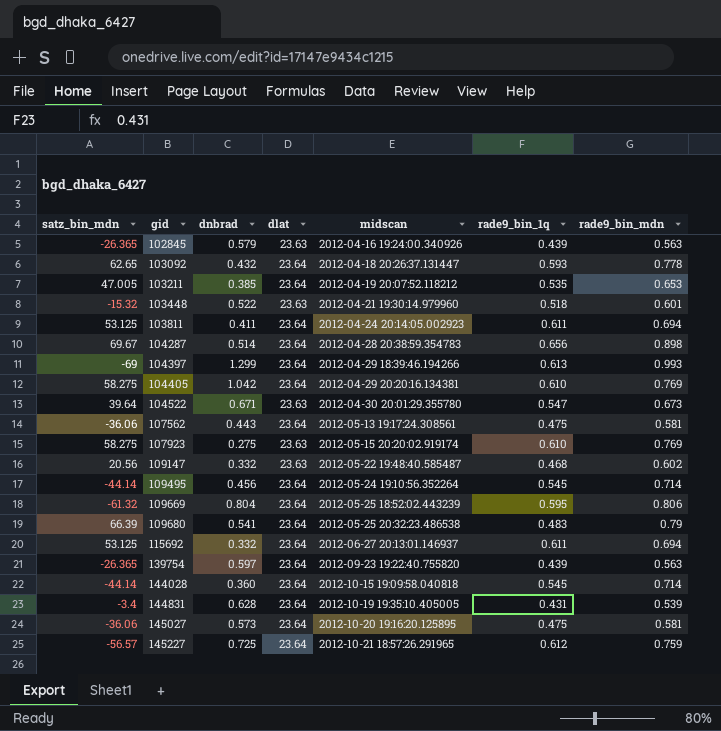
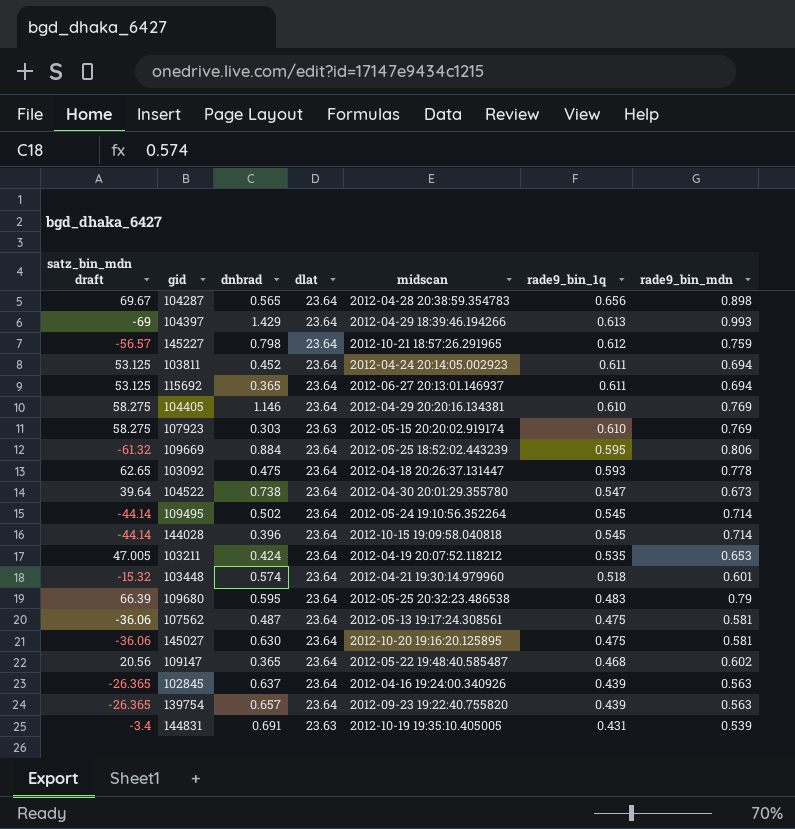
row order: gid ascending -> rade9_bin_1q descending
column name: satz_bin_mdn -> satz_bin_mdn draft
104287 | dnbrad: 0.514 -> 0.565
104397 | dnbrad: 1.299 -> 1.429
145227 | dnbrad: 0.725 -> 0.798
103811 | dnbrad: 0.411 -> 0.452
115692 | dnbrad: 0.332 -> 0.365
104405 | dnbrad: 1.042 -> 1.146
107923 | dnbrad: 0.275 -> 0.303
109669 | dnbrad: 0.804 -> 0.884
103092 | dnbrad: 0.432 -> 0.475
104522 | dnbrad: 0.671 -> 0.738
104522 | dlat: 23.63 -> 23.64
109495 | dnbrad: 0.456 -> 0.502
144028 | dnbrad: 0.360 -> 0.396
103211 | dnbrad: 0.385 -> 0.424
103448 | dnbrad: 0.522 -> 0.574
103448 | dlat: 23.63 -> 23.64
109680 | dnbrad: 0.541 -> 0.595
107562 | dnbrad: 0.443 -> 0.487
145027 | dnbrad: 0.573 -> 0.630
109147 | dnbrad: 0.332 -> 0.365
109147 | dlat: 23.63 -> 23.64
102845 | dnbrad: 0.579 -> 0.637
102845 | dlat: 23.63 -> 23.64
139754 | dnbrad: 0.597 -> 0.657
144831 | dnbrad: 0.628 -> 0.691
144831 | dlat: 23.64 -> 23.63

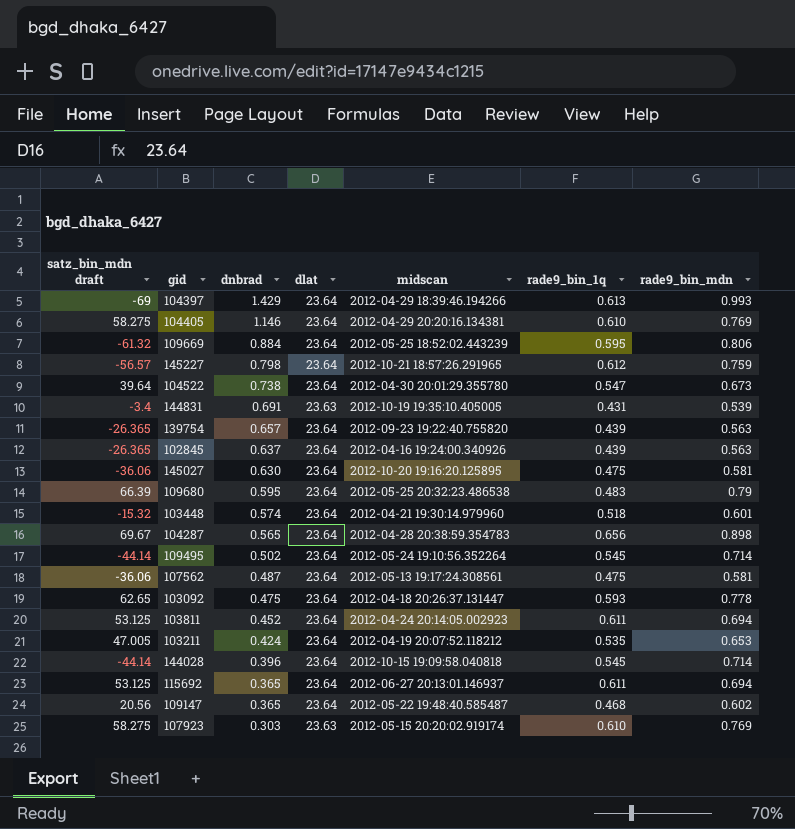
row order: rade9_bin_1q descending -> dnbrad descending

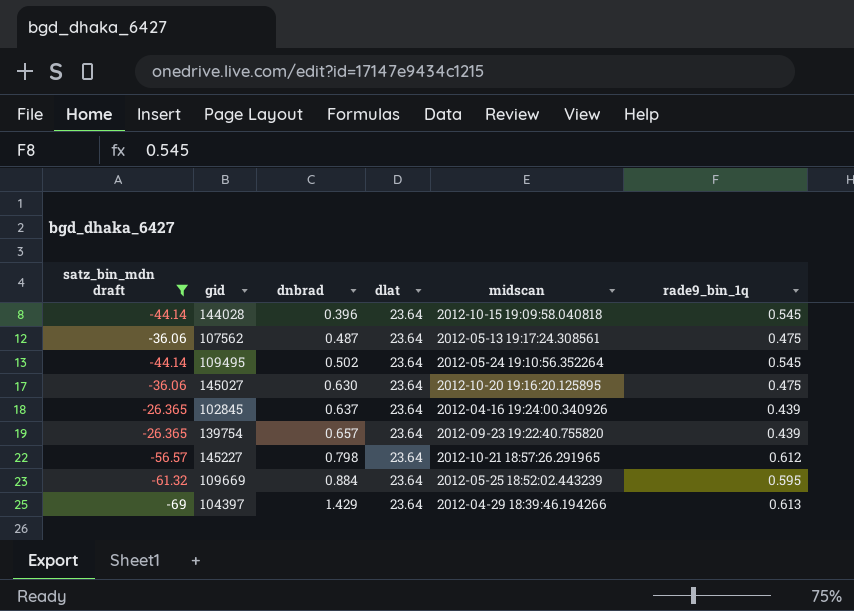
filter: none -> satz_bin_mdn draft <= -26.365
row order: dnbrad descending -> dnbrad ascending
column rade9_bin_mdn | position: 7 -> none

